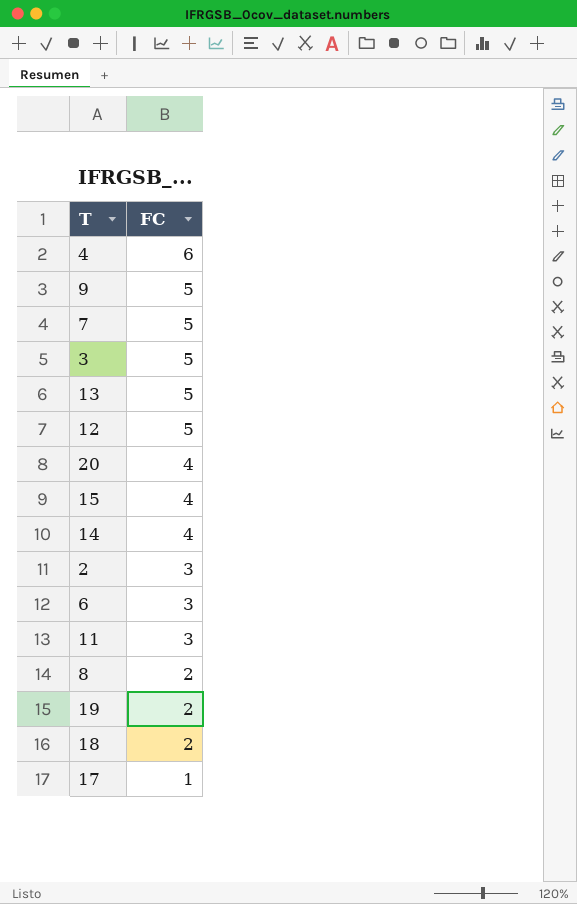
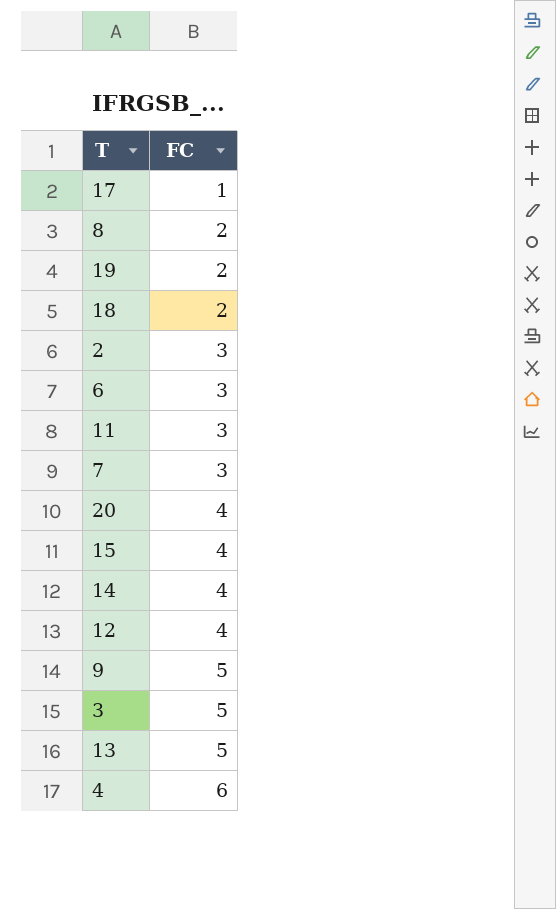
row order: FC descending -> FC ascending
7 | FC: 5 -> 3
12 | FC: 5 -> 4

